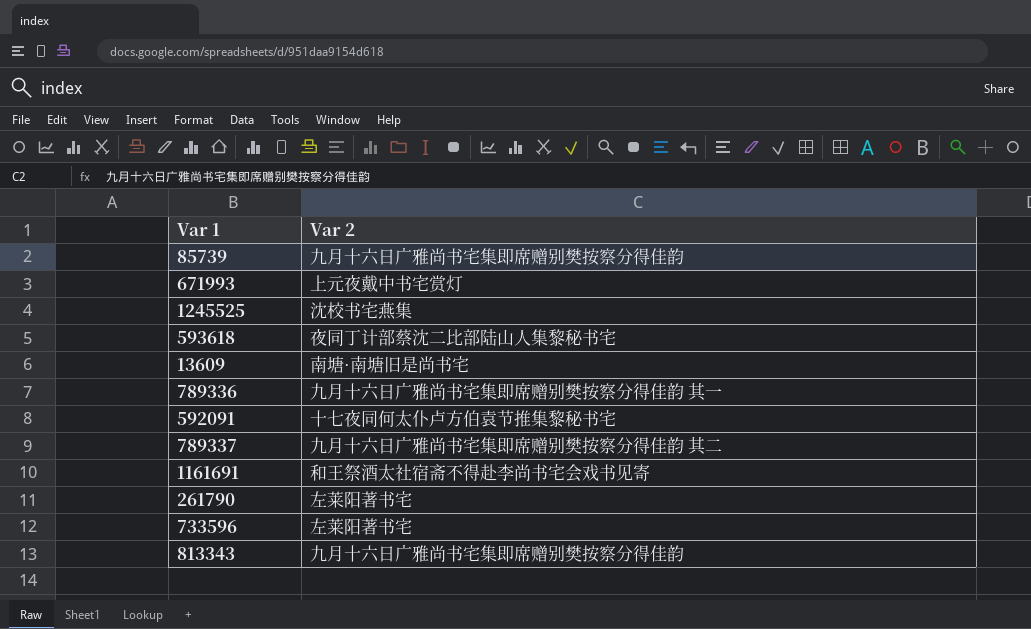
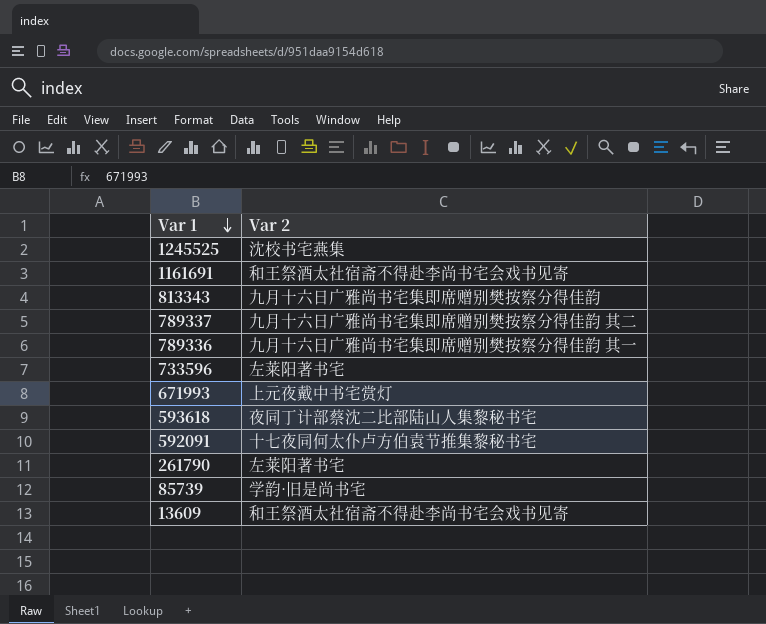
row order: none -> Var 1 descending
85739 | Var 2: 九月十六日广雅尚书宅集即席赠别樊按察分得佳韵 -> 学韵·旧是尚书宅
13609 | Var 2: 南塘·南塘旧是尚书宅 -> 和王祭酒太社宿斋不得赴李尚书宅会戏书见寄

